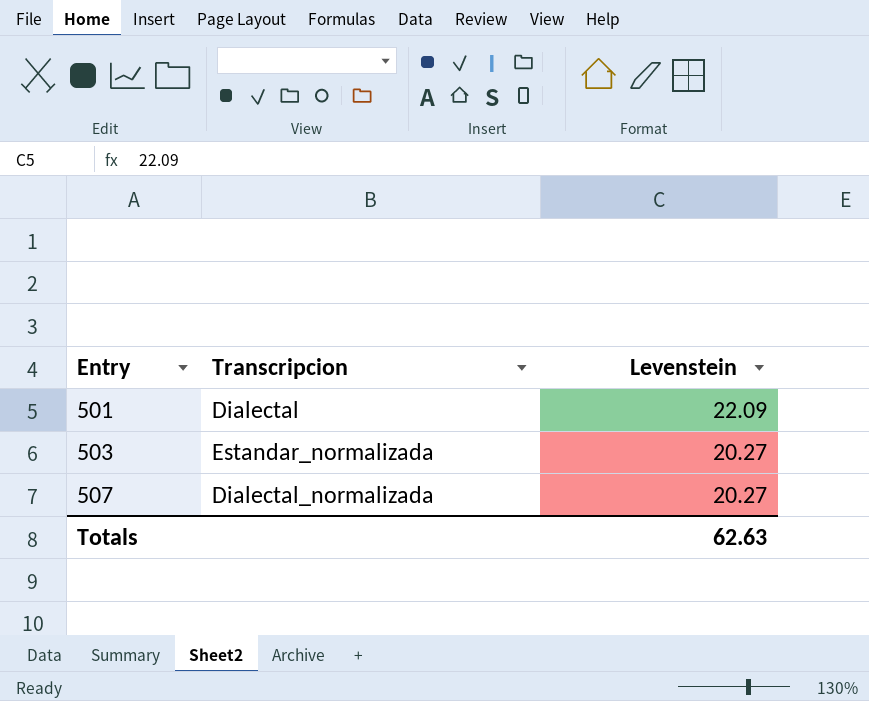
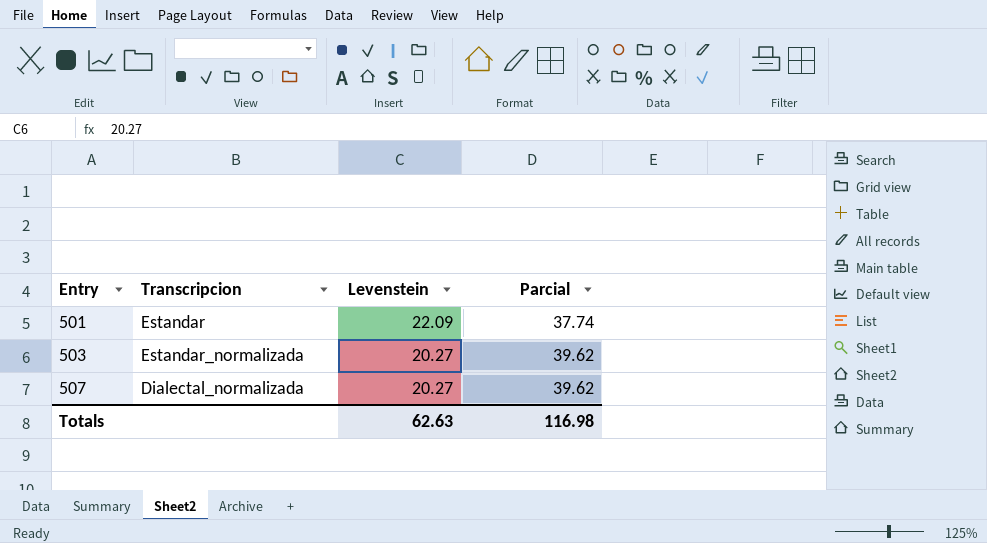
column Parcial | position: none -> 4
501 | Transcripcion: Dialectal -> Estandar

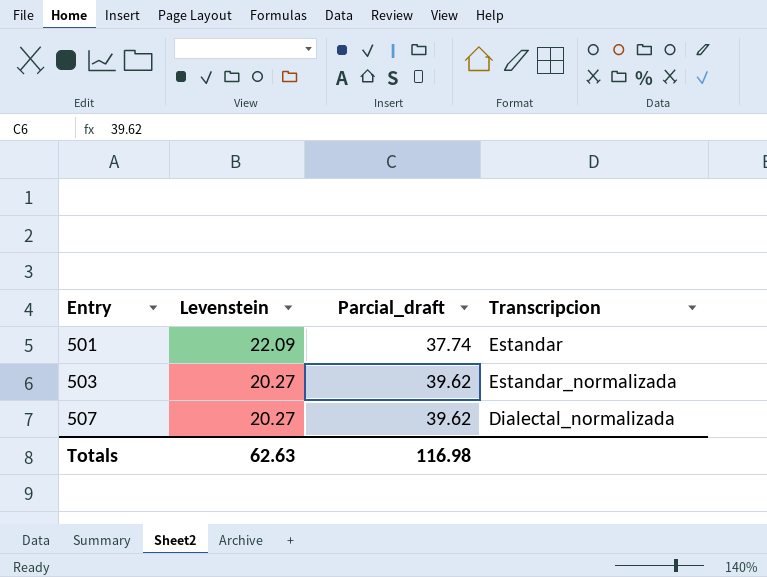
column name: Parcial -> Parcial_draft
column Transcripcion | position: 2 -> 4

